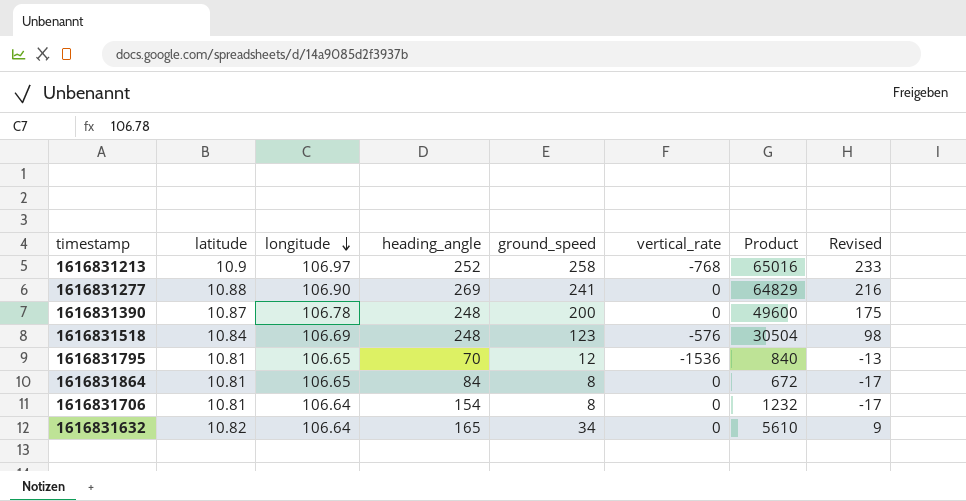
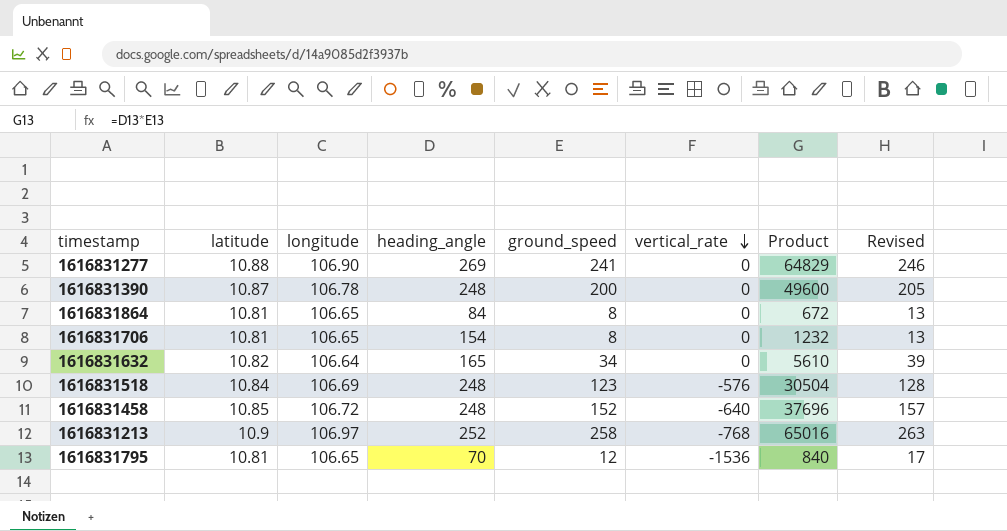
row order: longitude descending -> vertical_rate descending
column Revised | formula: [ground_speed] - 25 -> [ground_speed] + 5
1616831706 | longitude: 106.64 -> 106.65
row 1616831458: none -> 10.85 | 106.72 | 248 | 152 | -640 | 37696 | 157

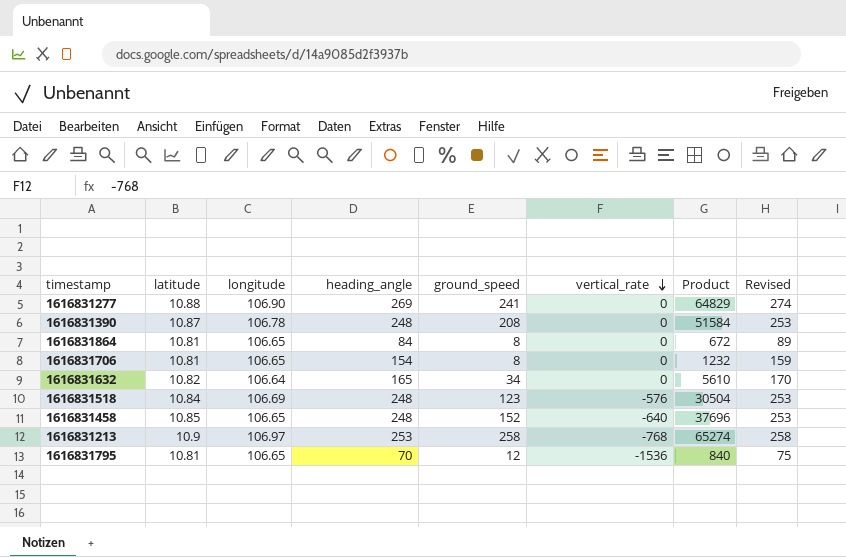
column Revised | formula: [ground_speed] + 5 -> [heading_angle] + 5
1616831390 | ground_speed: 200 -> 208
1616831390 | Product: 49600 -> 51584
1616831458 | longitude: 106.72 -> 106.65
1616831213 | heading_angle: 252 -> 253
1616831213 | Product: 65016 -> 65274

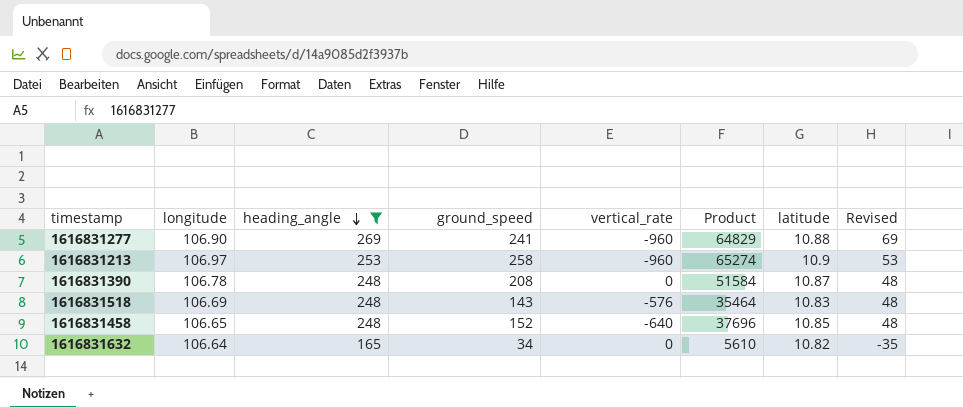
filter: none -> heading_angle >= 165
row order: vertical_rate descending -> heading_angle descending
column latitude | position: 2 -> 7
column Revised | formula: [heading_angle] + 5 -> [heading_angle] - 200
1616831277 | vertical_rate: 0 -> -960
1616831213 | vertical_rate: -768 -> -960
1616831518 | ground_speed: 123 -> 143
1616831518 | Product: 30504 -> 35464
1616831518 | latitude: 10.84 -> 10.83

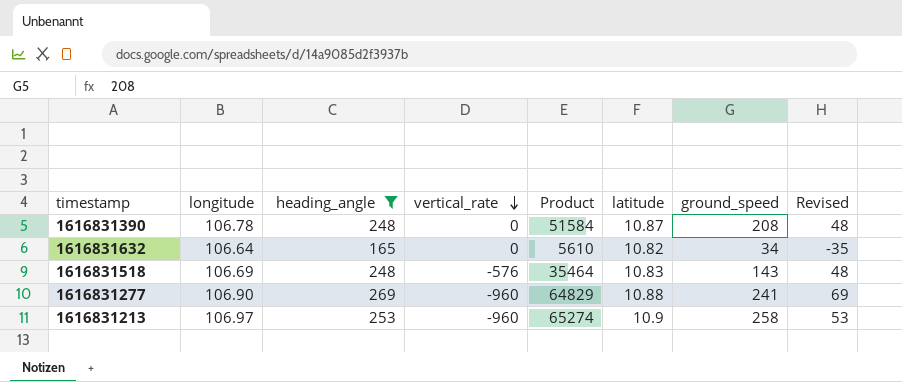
row order: heading_angle descending -> vertical_rate descending
column ground_speed | position: 4 -> 7
row 1616831458: 106.65 | 248 | 152 | -640 | 37696 | 10.85 | 48 -> none

